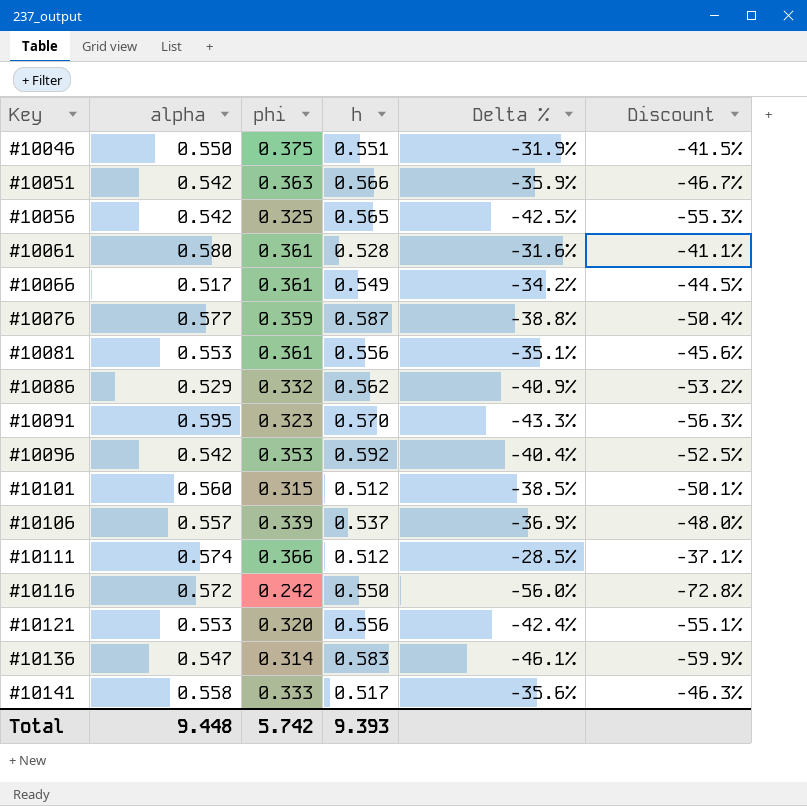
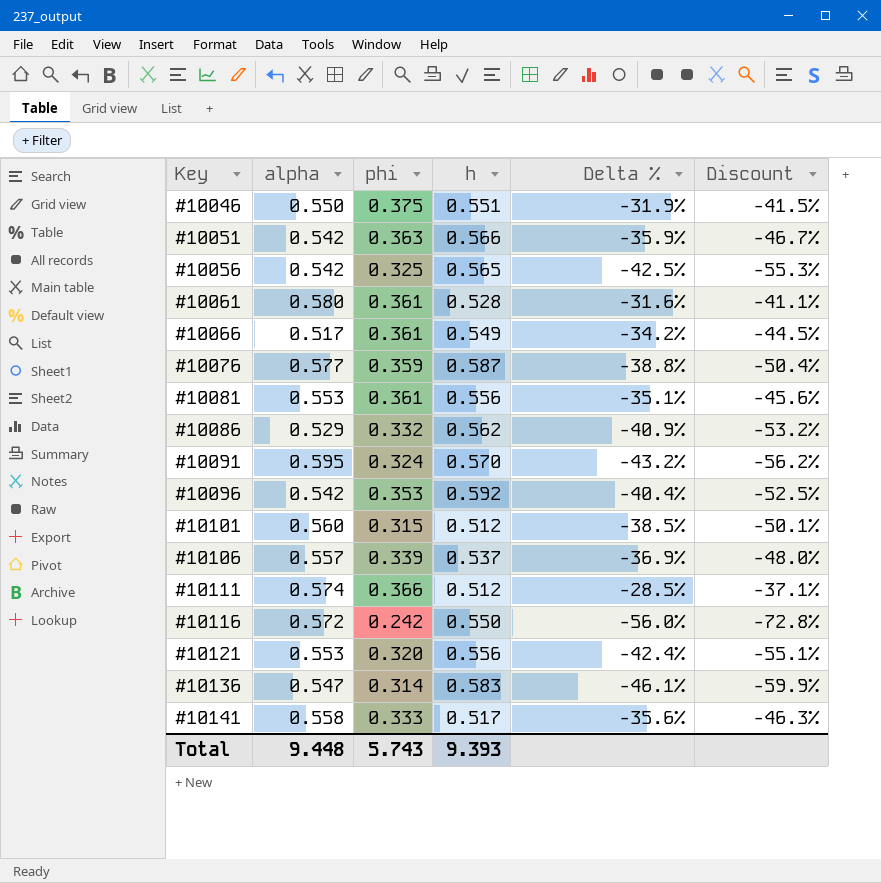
#10091 | phi: 0.323 -> 0.324
#10091 | Delta %: -43.3% -> -43.2%
#10091 | Discount: -56.3% -> -56.2%
Total | phi: 5.742 -> 5.743

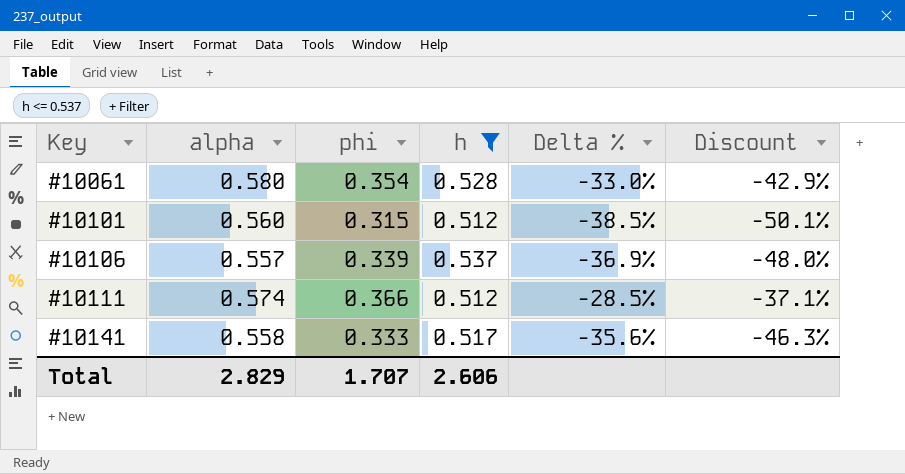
filter: none -> h <= 0.537
#10061 | phi: 0.361 -> 0.354
#10061 | Delta %: -31.6% -> -33.0%
#10061 | Discount: -41.1% -> -42.9%
Total | alpha: 9.448 -> 2.829
Total | phi: 5.743 -> 1.707
Total | h: 9.393 -> 2.606

